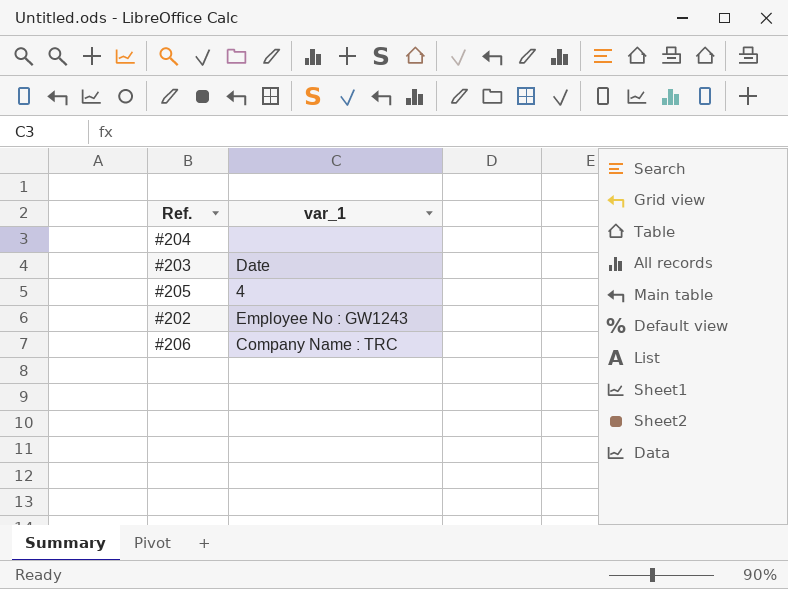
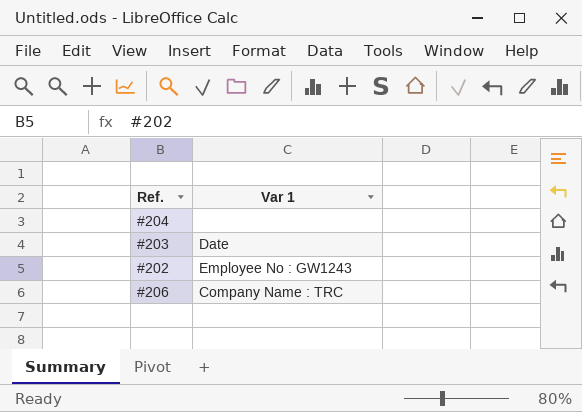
column name: var_1 -> Var 1
row #205: 4 -> none

